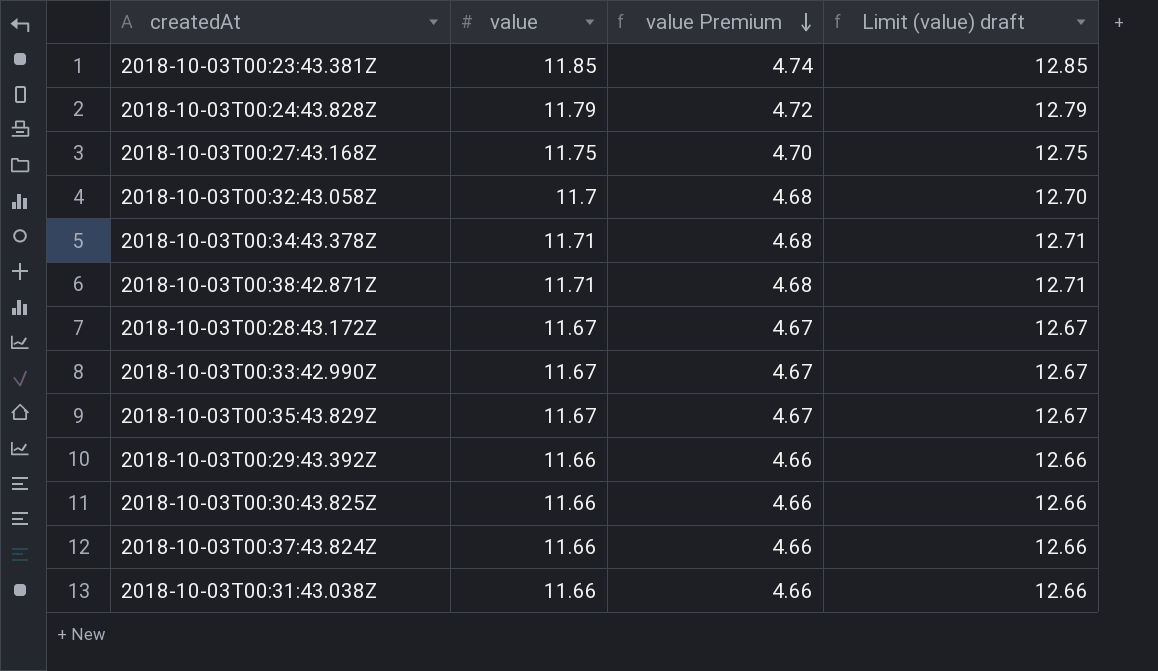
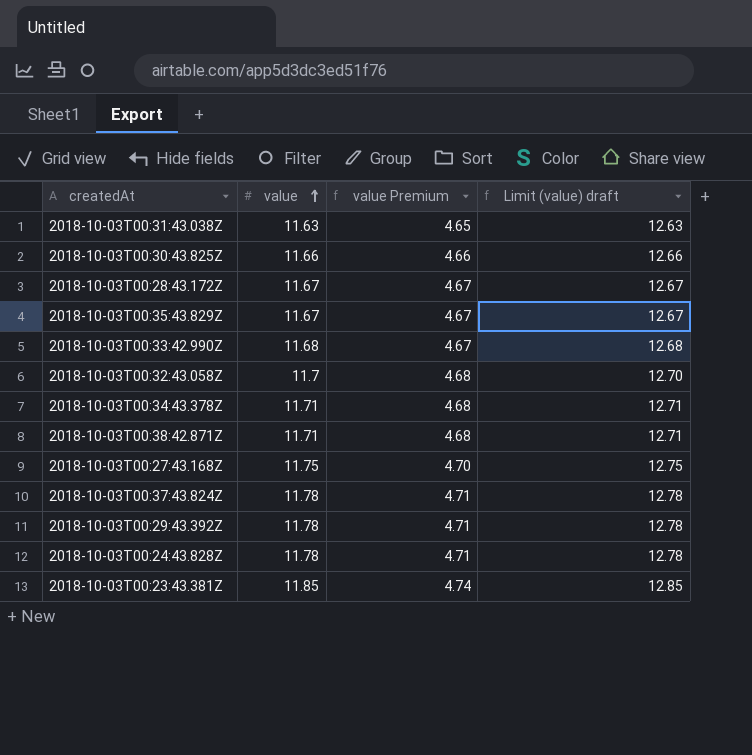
row order: value Premium descending -> value ascending
2018-10-03T00:31:43.038Z | value: 11.66 -> 11.63
2018-10-03T00:31:43.038Z | value Premium: 4.66 -> 4.65
2018-10-03T00:31:43.038Z | Limit (value) draft: 12.66 -> 12.63
2018-10-03T00:33:42.990Z | value: 11.67 -> 11.68
2018-10-03T00:33:42.990Z | Limit (value) draft: 12.67 -> 12.68
2018-10-03T00:37:43.824Z | value: 11.66 -> 11.78
2018-10-03T00:37:43.824Z | value Premium: 4.66 -> 4.71
2018-10-03T00:37:43.824Z | Limit (value) draft: 12.66 -> 12.78
2018-10-03T00:29:43.392Z | value: 11.66 -> 11.78
2018-10-03T00:29:43.392Z | value Premium: 4.66 -> 4.71
2018-10-03T00:29:43.392Z | Limit (value) draft: 12.66 -> 12.78
2018-10-03T00:24:43.828Z | value: 11.79 -> 11.78
2018-10-03T00:24:43.828Z | value Premium: 4.72 -> 4.71
2018-10-03T00:24:43.828Z | Limit (value) draft: 12.79 -> 12.78

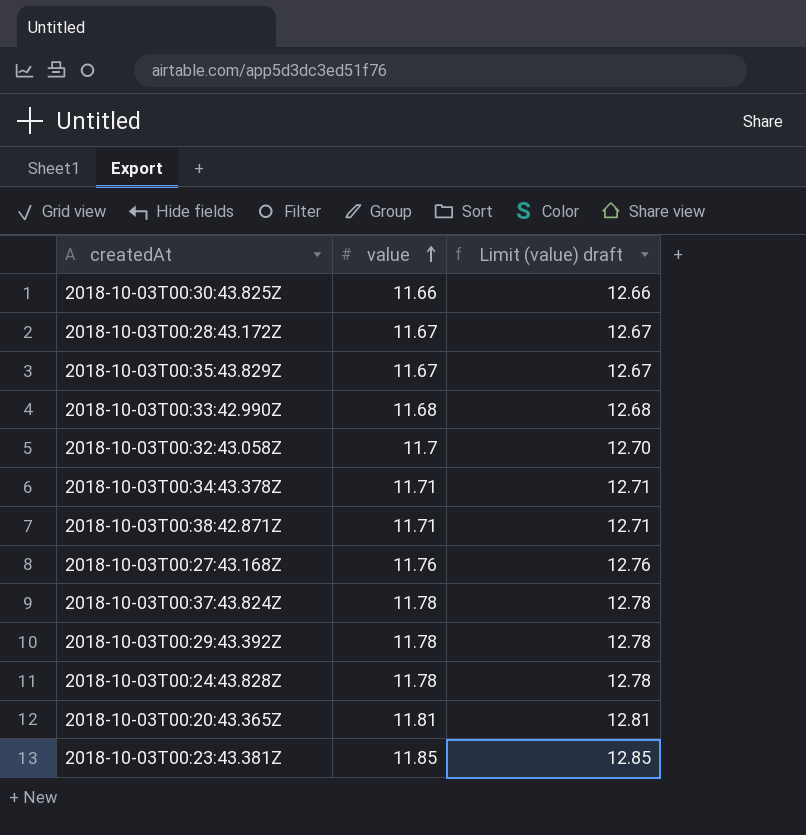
column value Premium | formula: [value] * 0.4 -> none
row 2018-10-03T00:31:43.038Z: 11.63 | 4.65 | 12.63 -> none
2018-10-03T00:27:43.168Z | value: 11.75 -> 11.76
2018-10-03T00:27:43.168Z | Limit (value) draft: 12.75 -> 12.76
row 2018-10-03T00:20:43.365Z: none -> 11.81 | 12.81

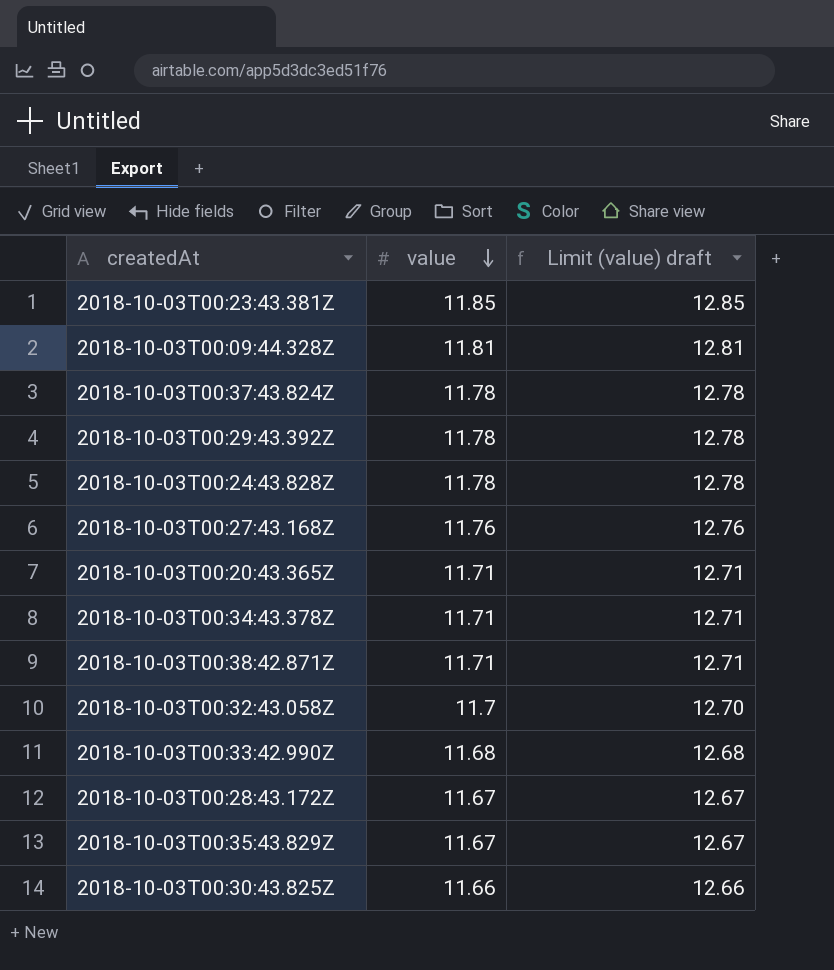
row order: value ascending -> value descending
row 2018-10-03T00:09:44.328Z: none -> 11.81 | 12.81
2018-10-03T00:20:43.365Z | value: 11.81 -> 11.71
2018-10-03T00:20:43.365Z | Limit (value) draft: 12.81 -> 12.71

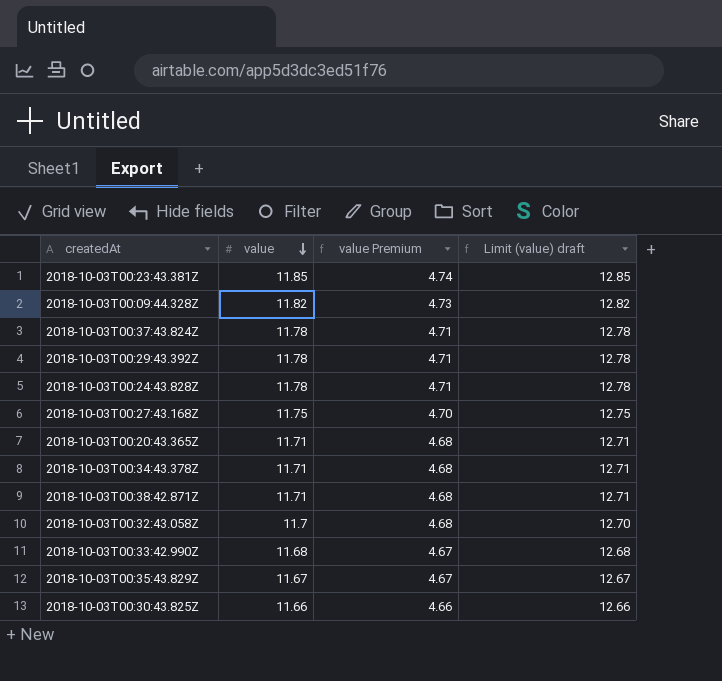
column value Premium | formula: none -> [value] * 0.4
row 2018-10-03T00:28:43.172Z: 11.67 | 12.67 -> none
2018-10-03T00:09:44.328Z | value: 11.81 -> 11.82
2018-10-03T00:09:44.328Z | Limit (value) draft: 12.81 -> 12.82
2018-10-03T00:27:43.168Z | value: 11.76 -> 11.75
2018-10-03T00:27:43.168Z | Limit (value) draft: 12.76 -> 12.75

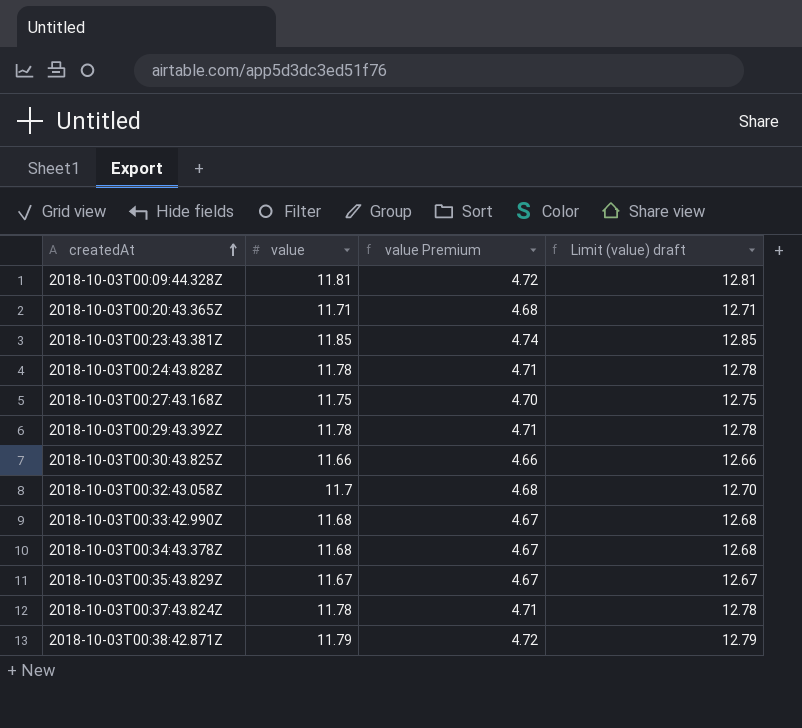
row order: value descending -> createdAt ascending
2018-10-03T00:09:44.328Z | value: 11.82 -> 11.81
2018-10-03T00:09:44.328Z | value Premium: 4.73 -> 4.72
2018-10-03T00:09:44.328Z | Limit (value) draft: 12.82 -> 12.81
2018-10-03T00:34:43.378Z | value: 11.71 -> 11.68
2018-10-03T00:34:43.378Z | value Premium: 4.68 -> 4.67
2018-10-03T00:34:43.378Z | Limit (value) draft: 12.71 -> 12.68
2018-10-03T00:38:42.871Z | value: 11.71 -> 11.79
2018-10-03T00:38:42.871Z | value Premium: 4.68 -> 4.72
2018-10-03T00:38:42.871Z | Limit (value) draft: 12.71 -> 12.79

